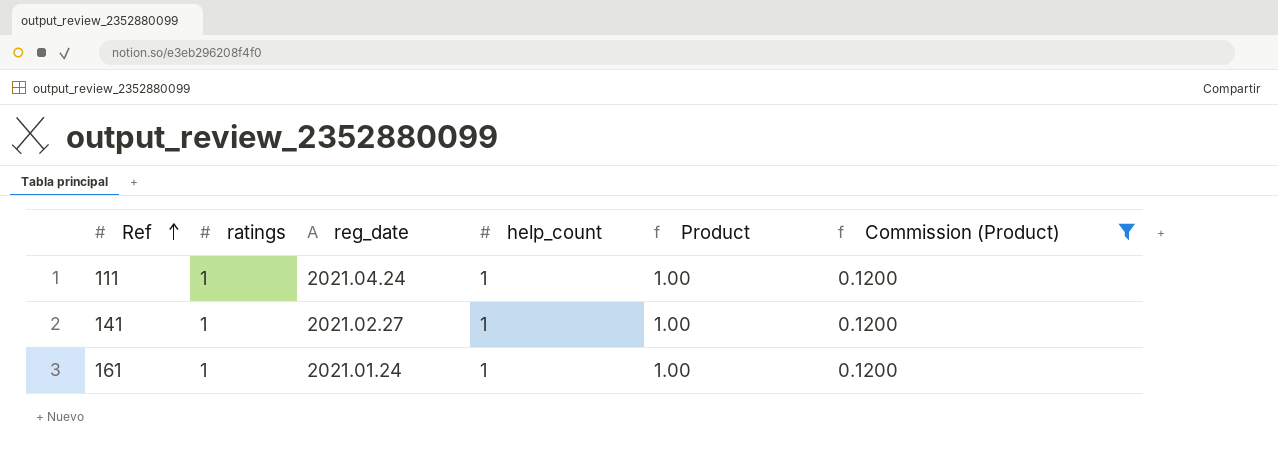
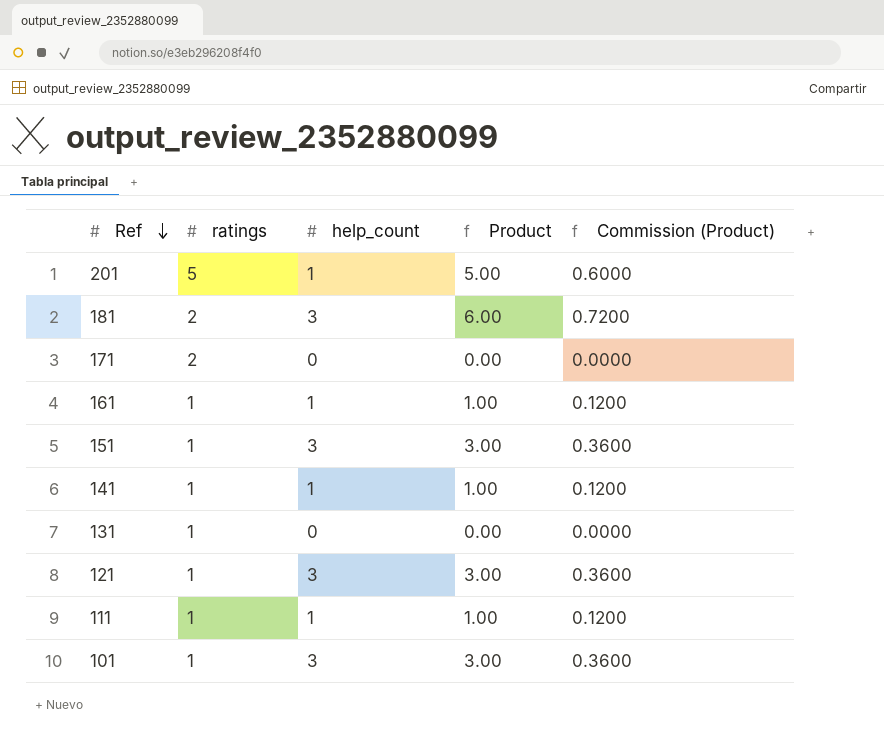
filter: Commission (Product) = 0.1200 -> none
row order: Ref ascending -> Ref descending
column reg_date | position: 3 -> none

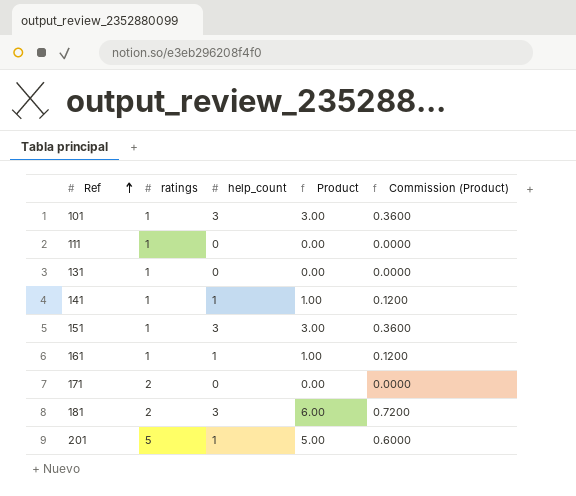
row order: Ref descending -> Ref ascending
row 121: 1 | 3 | 3.00 | 0.3600 -> none
111 | help_count: 1 -> 0
111 | Product: 1.00 -> 0.00
111 | Commission (Product): 0.1200 -> 0.0000

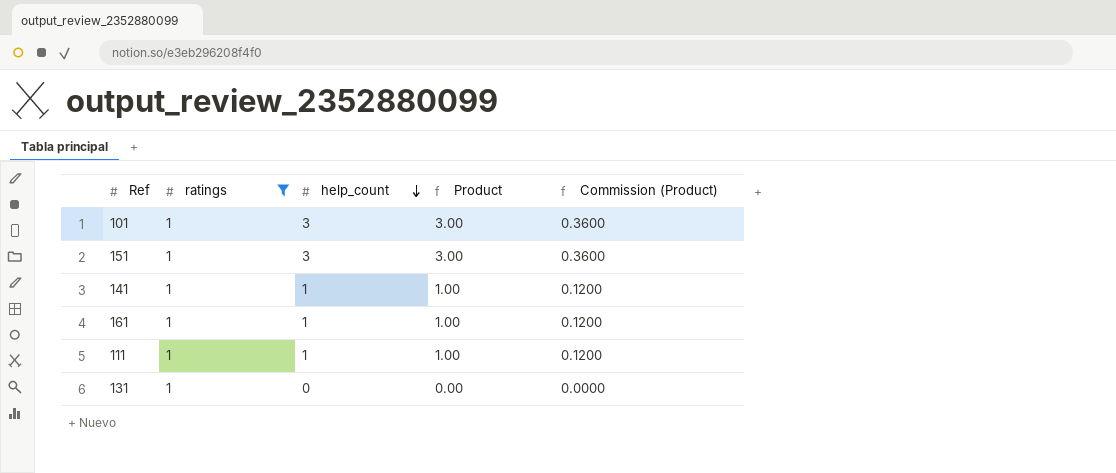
filter: none -> ratings = 1
row order: Ref ascending -> help_count descending
111 | help_count: 0 -> 1
111 | Product: 0.00 -> 1.00
111 | Commission (Product): 0.0000 -> 0.1200

